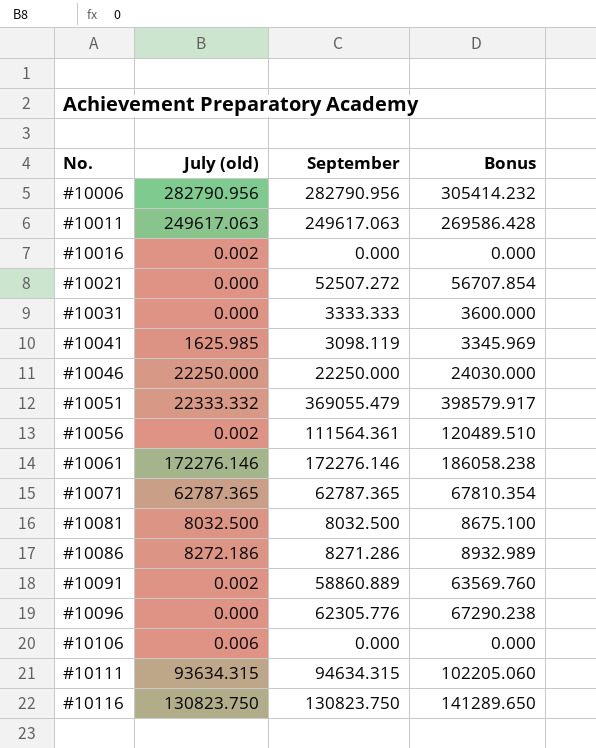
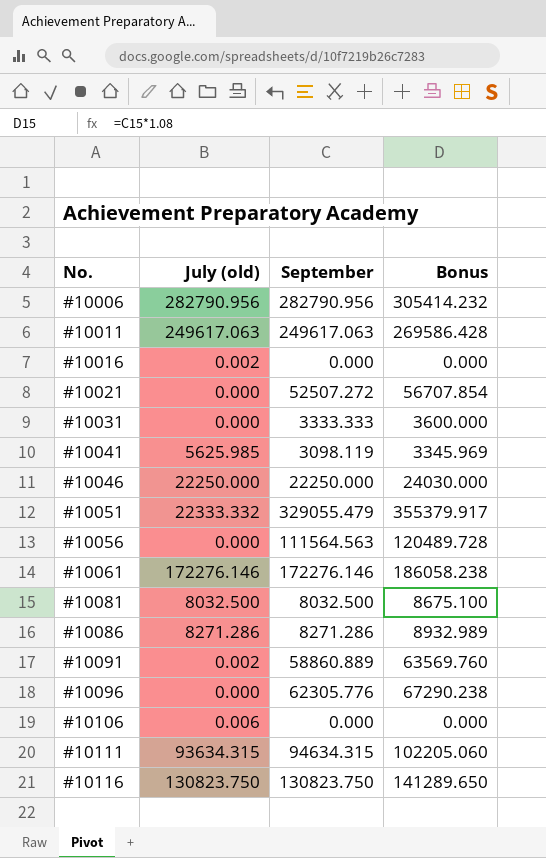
row #10071: 62787.365 | 62787.365 | 67810.354 -> none
#10041 | July (old): 1625.985 -> 5625.985
#10051 | September: 369055.479 -> 329055.479
#10051 | Bonus: 398579.917 -> 355379.917
#10056 | July (old): 0.002 -> 0.000
#10056 | September: 111564.361 -> 111564.563
#10056 | Bonus: 120489.510 -> 120489.728
#10086 | July (old): 8272.186 -> 8271.286

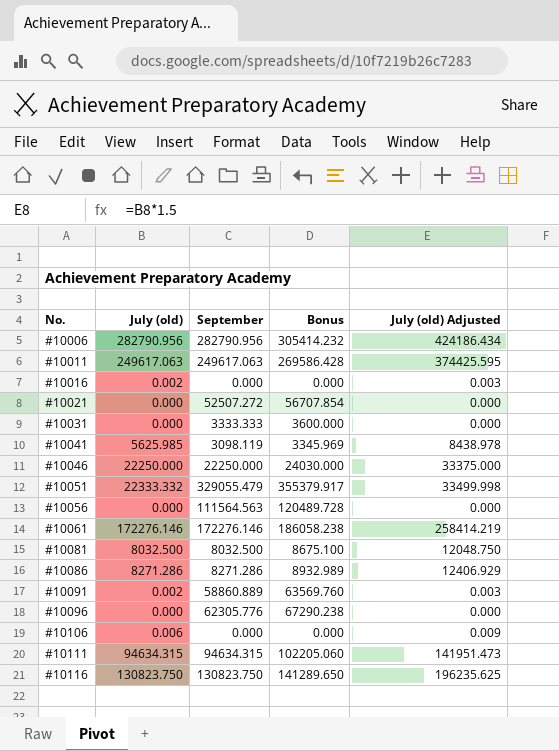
column July (old) Adjusted | formula: none -> [July (old)] * 1.5
#10111 | July (old): 93634.315 -> 94634.315

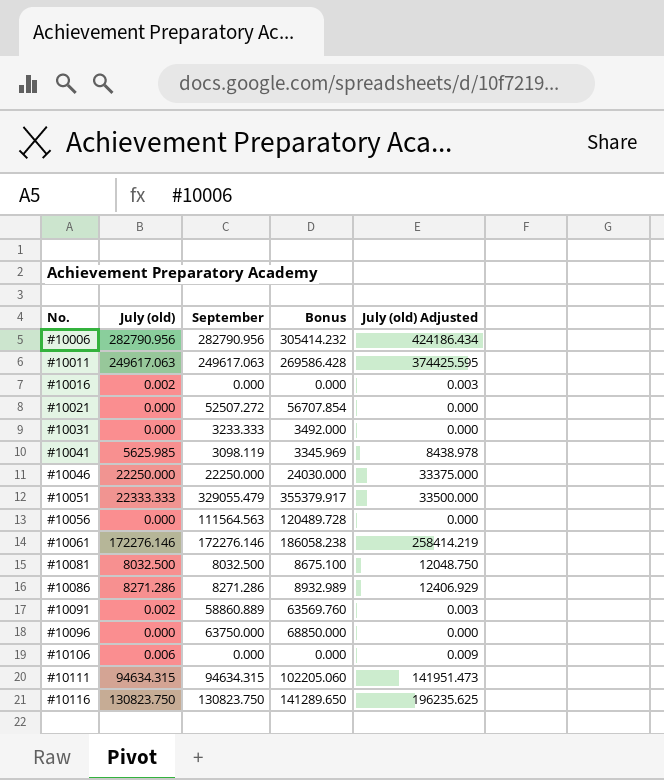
#10031 | September: 3333.333 -> 3233.333
#10031 | Bonus: 3600.000 -> 3492.000
#10051 | July (old): 22333.332 -> 22333.333
#10051 | July (old) Adjusted: 33499.998 -> 33500.000
#10096 | September: 62305.776 -> 63750.000
#10096 | Bonus: 67290.238 -> 68850.000

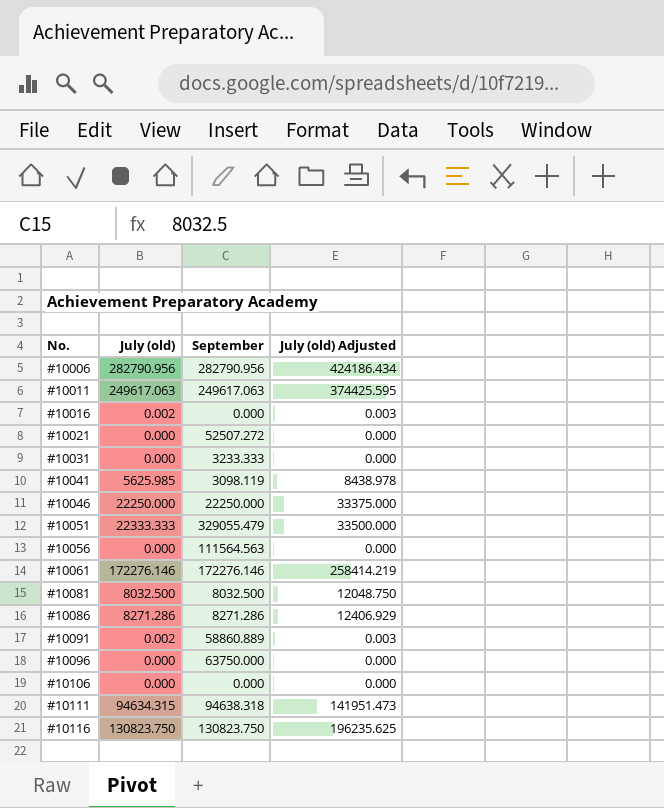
column Bonus | formula: [September] * 1.08 -> none
#10106 | July (old): 0.006 -> 0.000
#10106 | July (old) Adjusted: 0.009 -> 0.000
#10111 | September: 94634.315 -> 94638.318

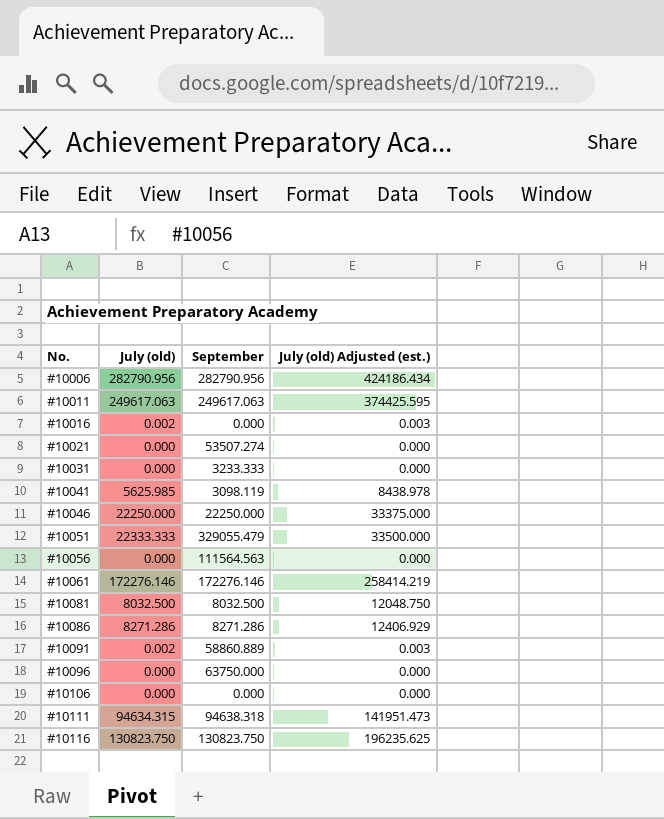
column name: July (old) Adjusted -> July (old) Adjusted (est.)
#10021 | September: 52507.272 -> 53507.274

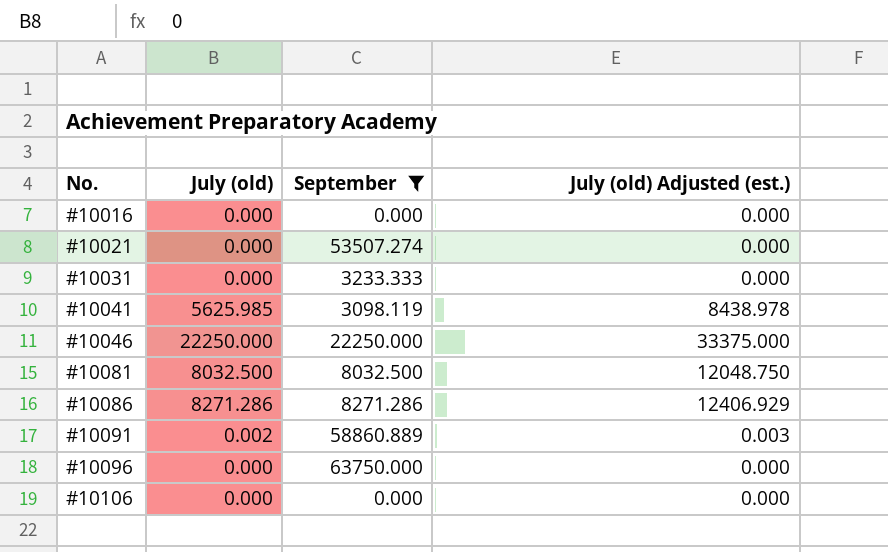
filter: none -> September <= 63750.000
#10016 | July (old): 0.002 -> 0.000
#10016 | July (old) Adjusted (est.): 0.003 -> 0.000

